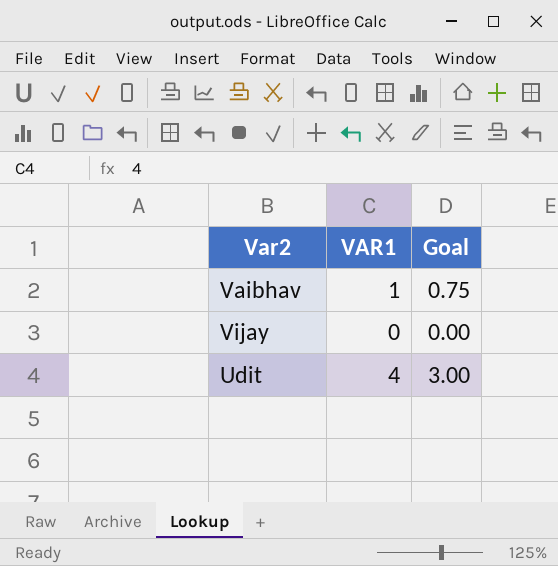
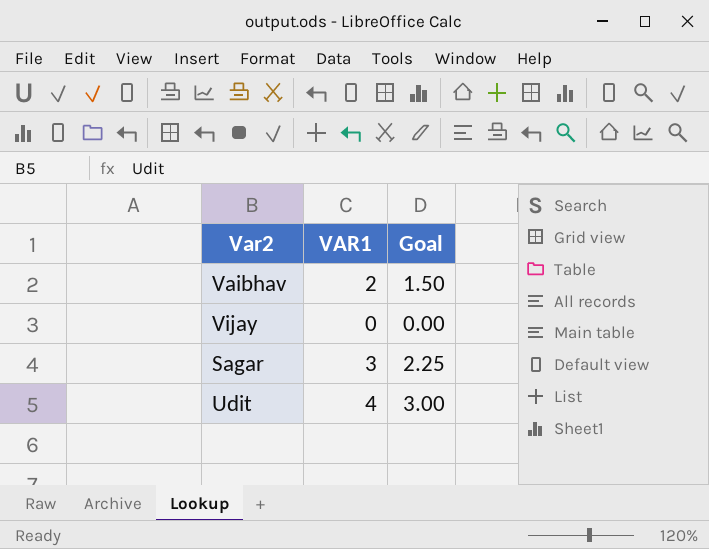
Vaibhav | VAR1: 1 -> 2
Vaibhav | Goal: 0.75 -> 1.50
row Sagar: none -> 3 | 2.25

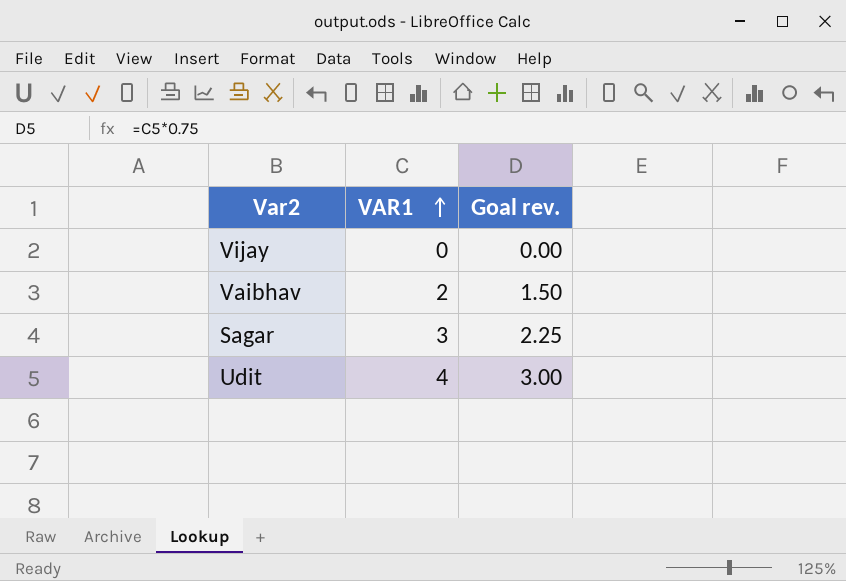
row order: none -> VAR1 ascending
column name: Goal -> Goal rev.

